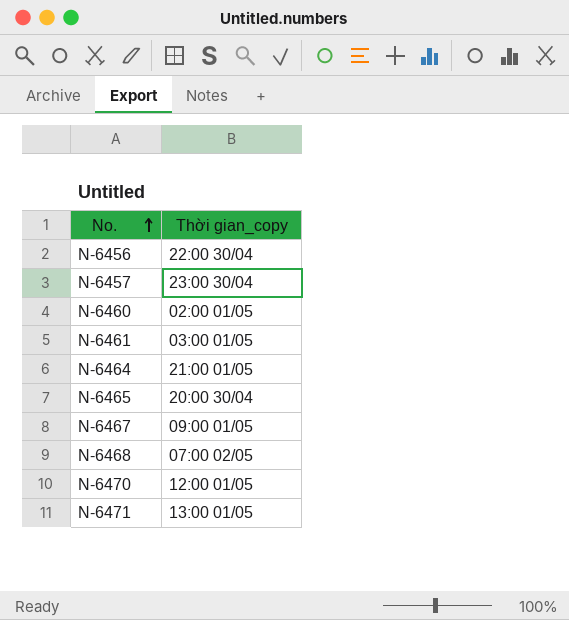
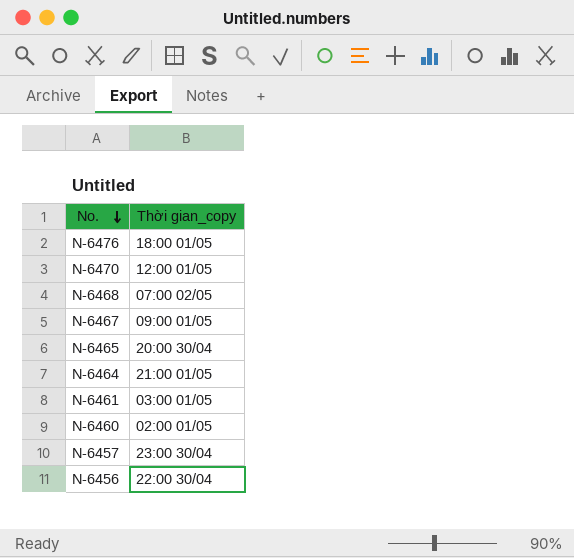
row order: No. ascending -> No. descending
row N-6471: 13:00 01/05 -> none
row N-6476: none -> 18:00 01/05

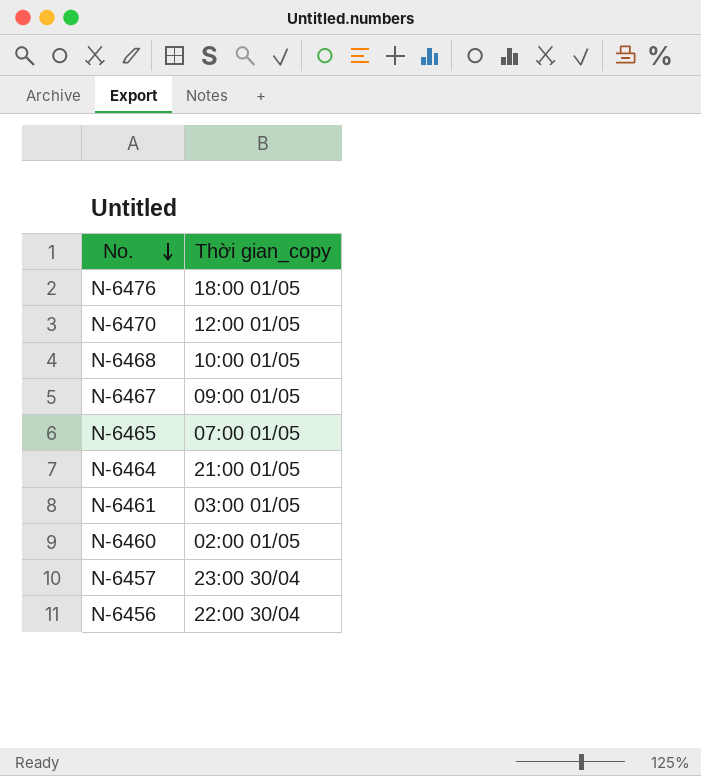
N-6468 | Thời gian_copy: 07:00 02/05 -> 10:00 01/05
N-6465 | Thời gian_copy: 20:00 30/04 -> 07:00 01/05

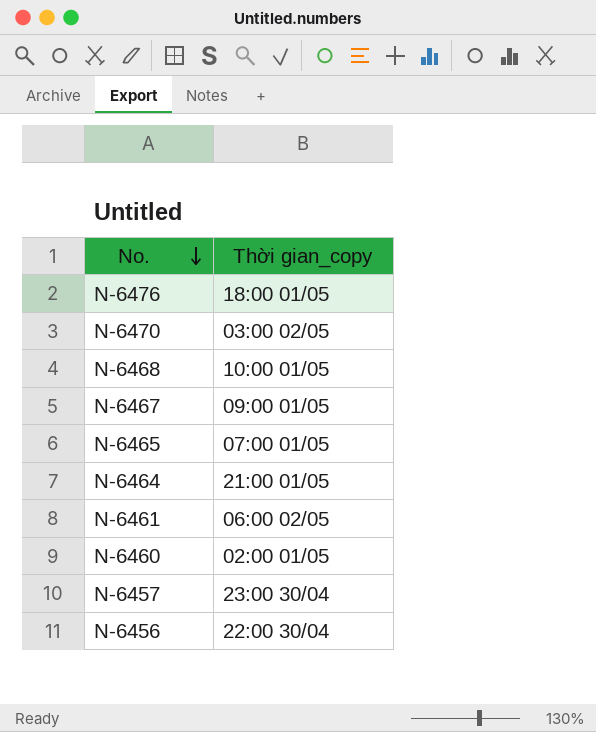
N-6470 | Thời gian_copy: 12:00 01/05 -> 03:00 02/05
N-6461 | Thời gian_copy: 03:00 01/05 -> 06:00 02/05

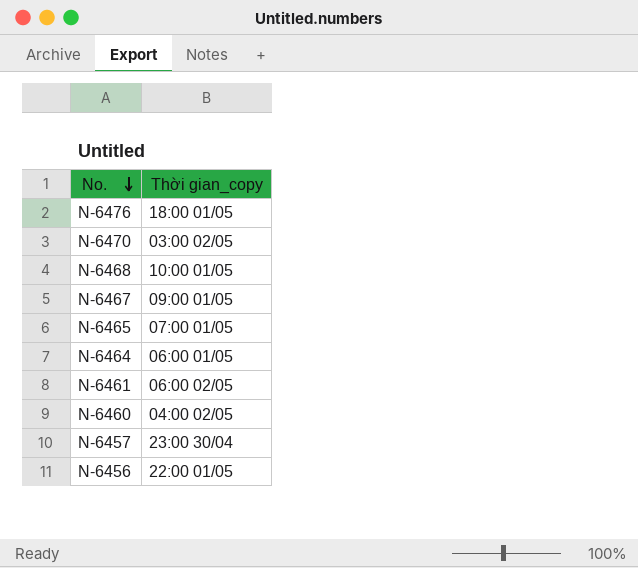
N-6464 | Thời gian_copy: 21:00 01/05 -> 06:00 01/05
N-6460 | Thời gian_copy: 02:00 01/05 -> 04:00 02/05
N-6456 | Thời gian_copy: 22:00 30/04 -> 22:00 01/05

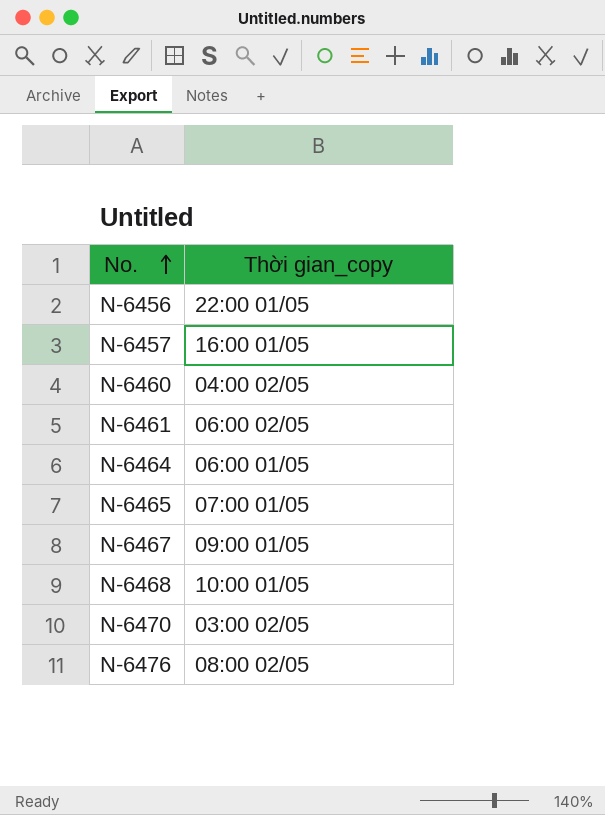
row order: No. descending -> No. ascending
N-6457 | Thời gian_copy: 23:00 30/04 -> 16:00 01/05
N-6476 | Thời gian_copy: 18:00 01/05 -> 08:00 02/05

